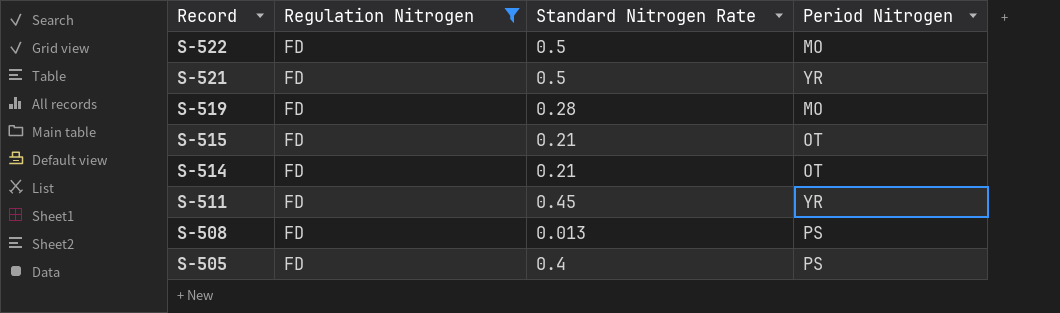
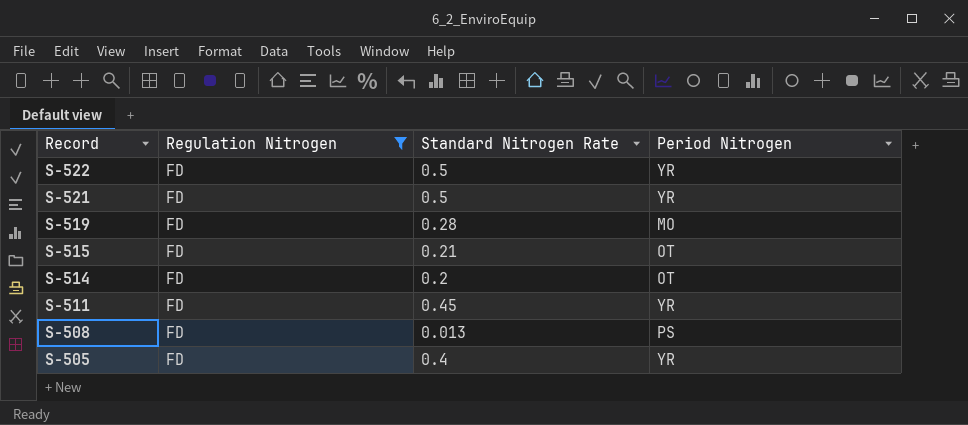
S-522 | Period Nitrogen: MO -> YR
S-514 | Standard Nitrogen Rate: 0.21 -> 0.2
S-505 | Period Nitrogen: PS -> YR

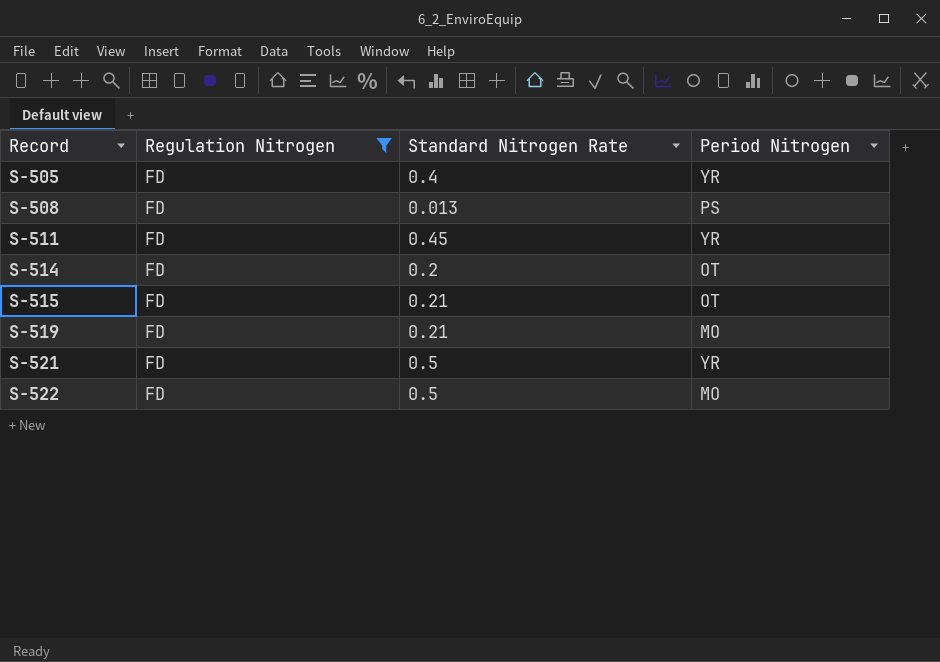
row order: Record descending -> Record ascending
S-519 | Standard Nitrogen Rate: 0.28 -> 0.21
S-522 | Period Nitrogen: YR -> MO

